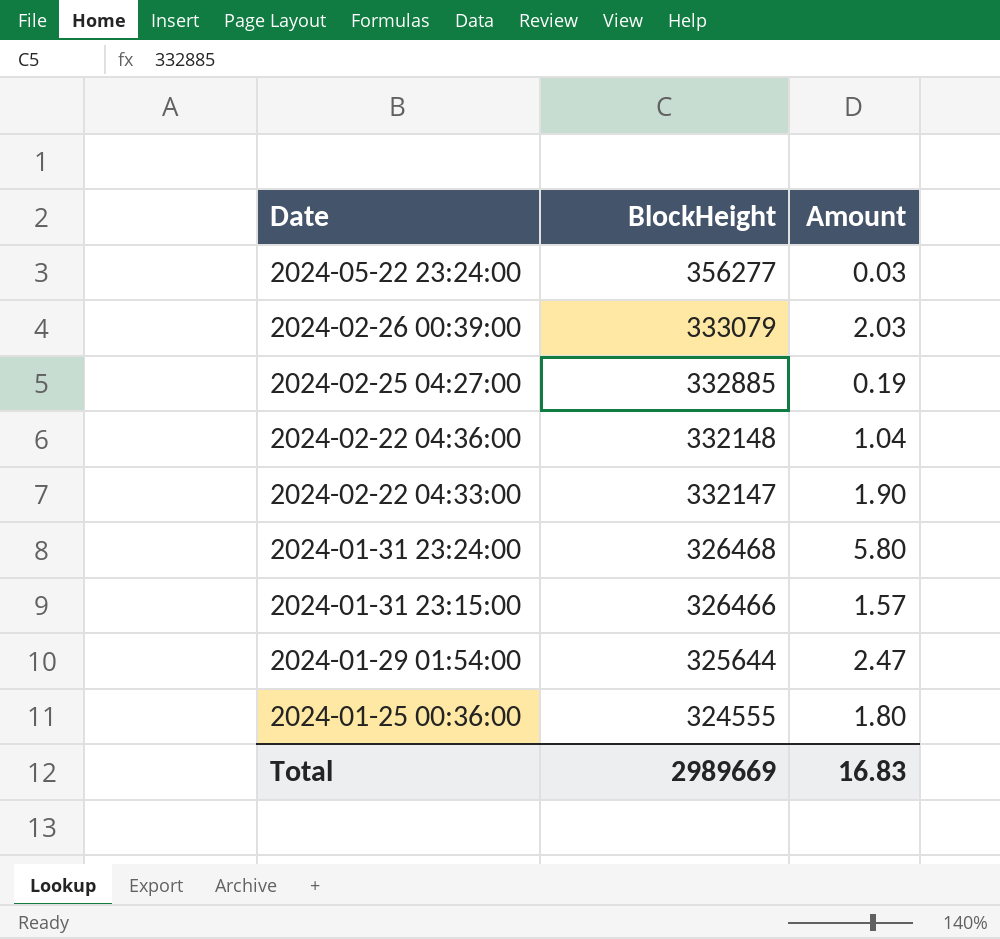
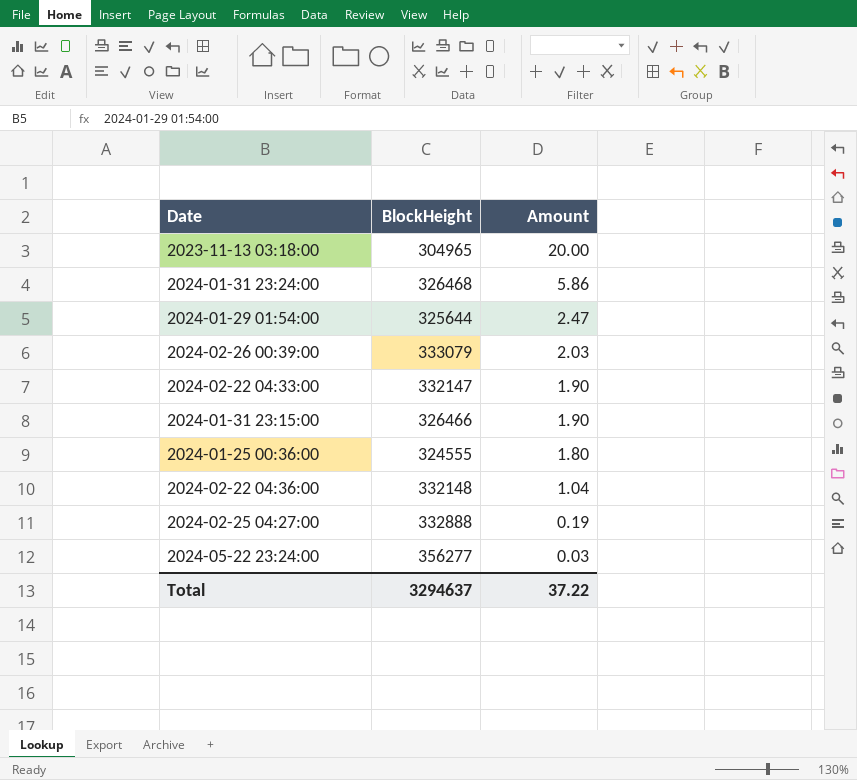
row order: Date descending -> Amount descending
row 2023-11-13 03:18:00: none -> 304965 | 20.00
2024-01-31 23:24:00 | Amount: 5.80 -> 5.86
2024-01-31 23:15:00 | Amount: 1.57 -> 1.90
2024-02-25 04:27:00 | BlockHeight: 332885 -> 332888
Total | BlockHeight: 2989669 -> 3294637
Total | Amount: 16.83 -> 37.22

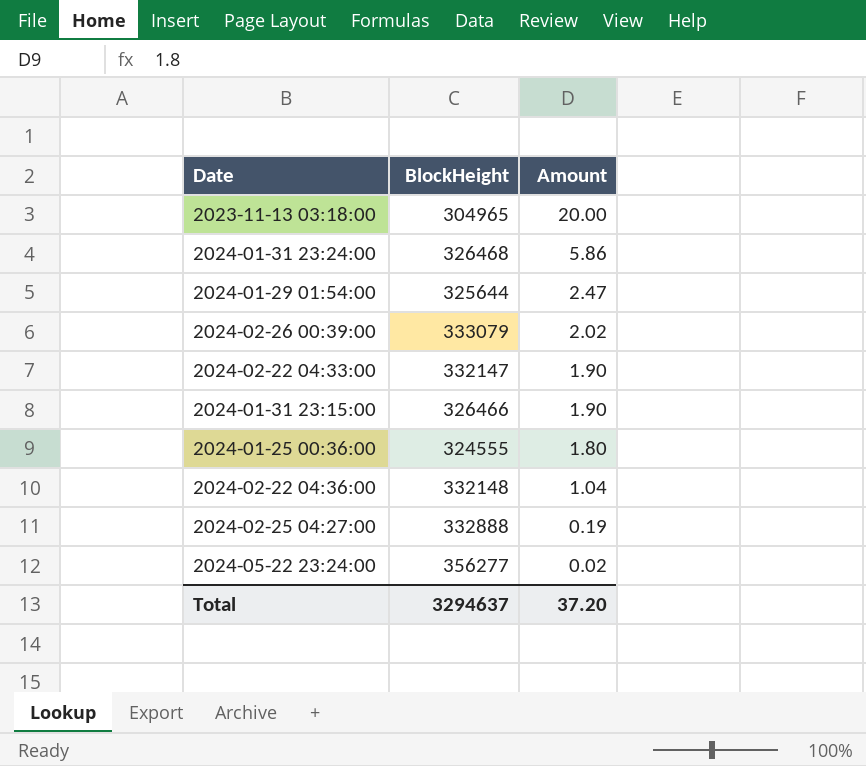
2024-02-26 00:39:00 | Amount: 2.03 -> 2.02
2024-05-22 23:24:00 | Amount: 0.03 -> 0.02
Total | Amount: 37.22 -> 37.20

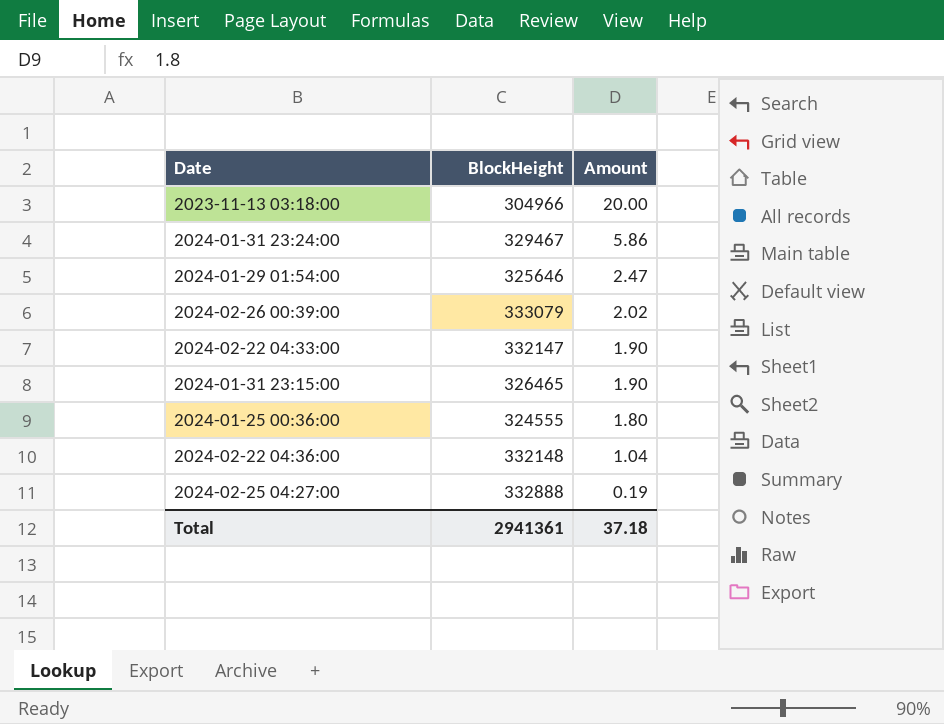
row 2024-05-22 23:24:00: 356277 | 0.02 -> none
2023-11-13 03:18:00 | BlockHeight: 304965 -> 304966
2024-01-31 23:24:00 | BlockHeight: 326468 -> 329467
2024-01-29 01:54:00 | BlockHeight: 325644 -> 325646
2024-01-31 23:15:00 | BlockHeight: 326466 -> 326465
Total | BlockHeight: 3294637 -> 2941361
Total | Amount: 37.20 -> 37.18

